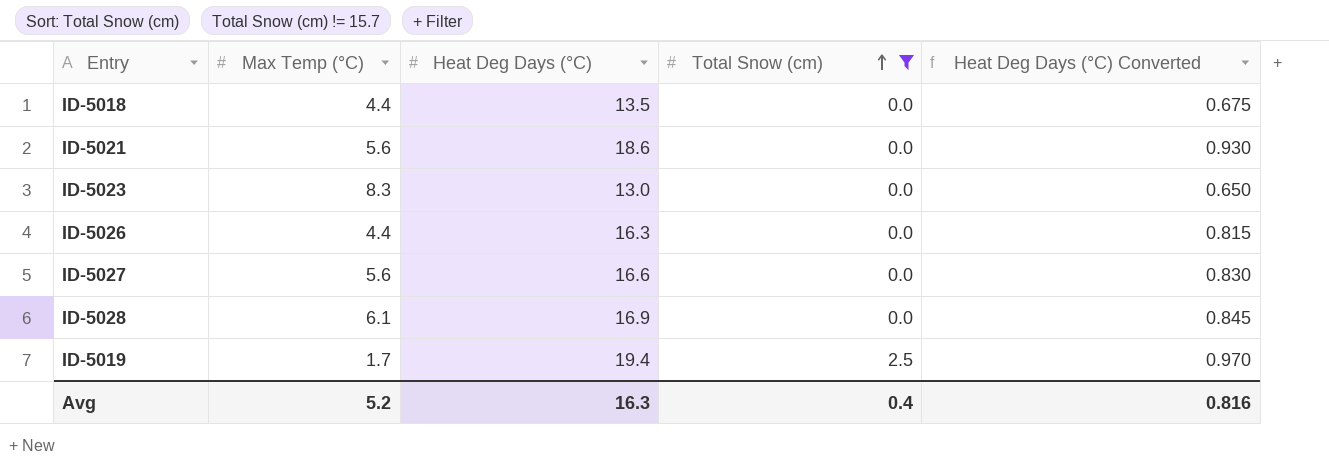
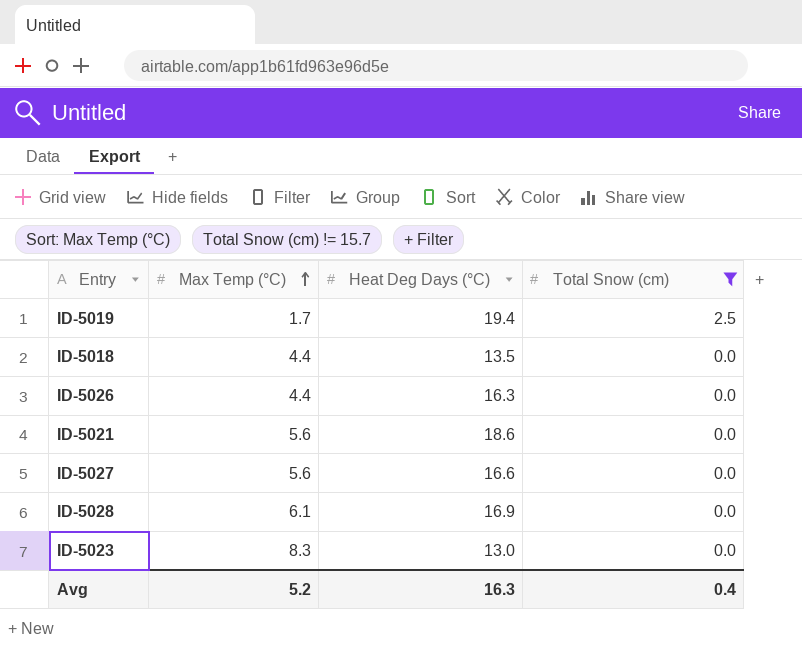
row order: Total Snow (cm) ascending -> Max Temp (°C) ascending
column Heat Deg Days (°C) Converted | formula: [Heat Deg Days (°C)] * 0.05 -> none

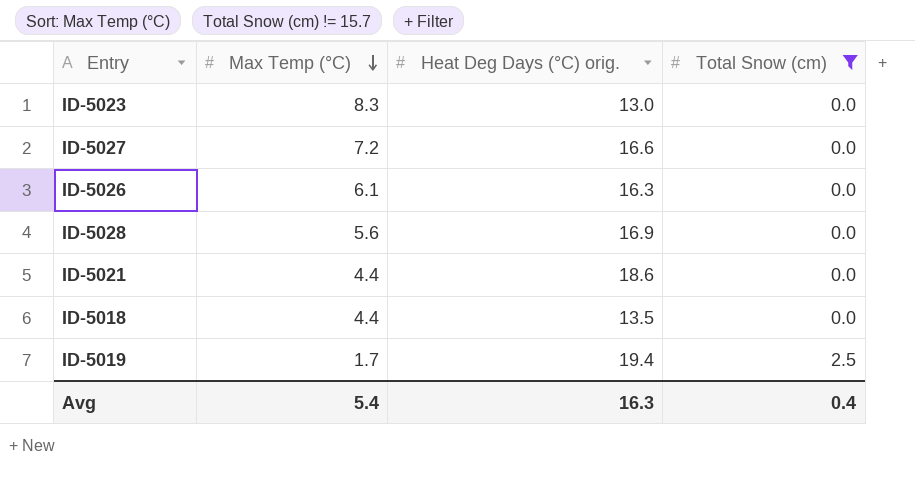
row order: Max Temp (°C) ascending -> Max Temp (°C) descending
column name: Heat Deg Days (°C) -> Heat Deg Days (°C) orig.
ID-5027 | Max Temp (°C): 5.6 -> 7.2
ID-5026 | Max Temp (°C): 4.4 -> 6.1
ID-5028 | Max Temp (°C): 6.1 -> 5.6
ID-5021 | Max Temp (°C): 5.6 -> 4.4
Avg | Max Temp (°C): 5.2 -> 5.4

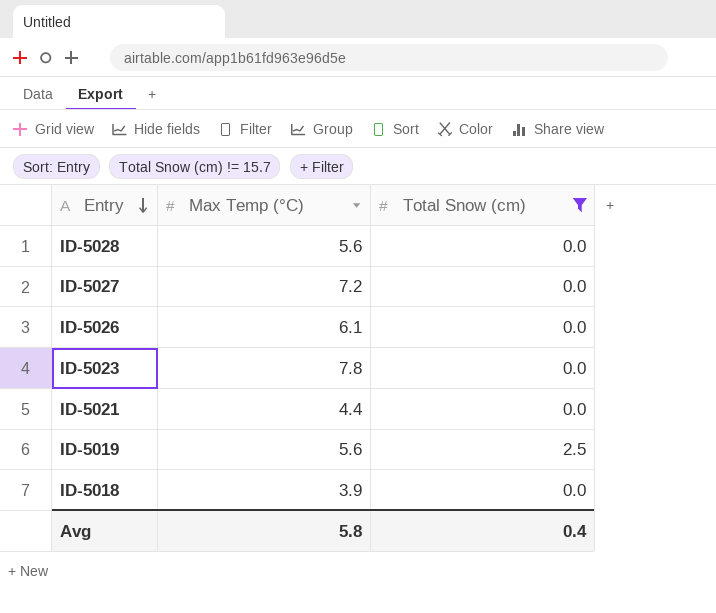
row order: Max Temp (°C) descending -> Entry descending
column Heat Deg Days (°C) orig. | position: 3 -> none
ID-5023 | Max Temp (°C): 8.3 -> 7.8
ID-5019 | Max Temp (°C): 1.7 -> 5.6
ID-5018 | Max Temp (°C): 4.4 -> 3.9
Avg | Max Temp (°C): 5.4 -> 5.8

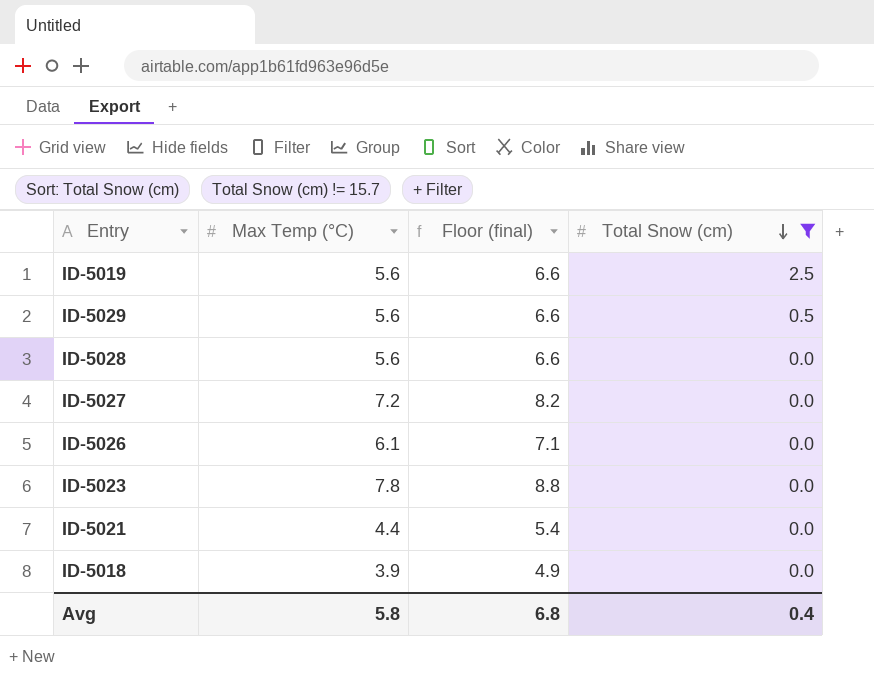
row order: Entry descending -> Total Snow (cm) descending
column Floor (final) | formula: none -> [Max Temp (°C)] + 1
row ID-5029: none -> 5.6 | 6.6 | 0.5

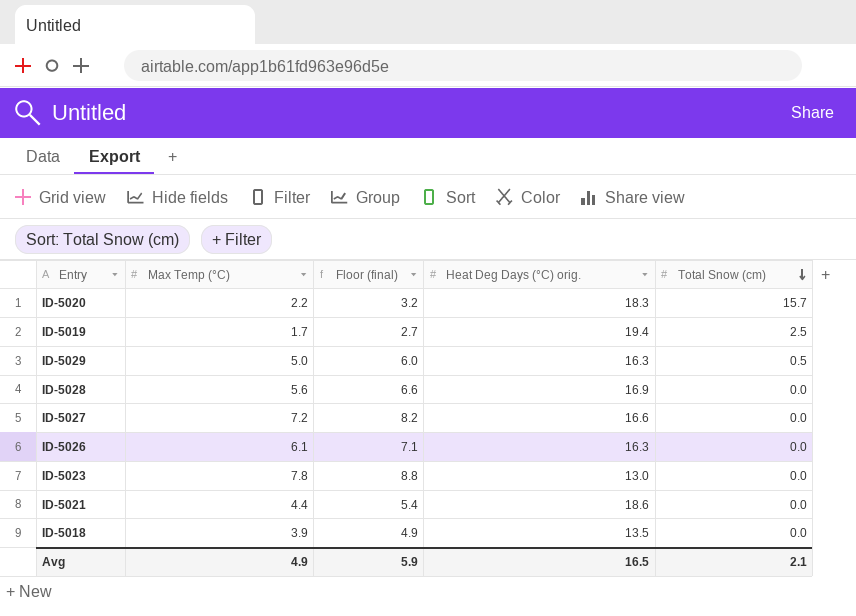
filter: Total Snow (cm) != 15.7 -> none
column Heat Deg Days (°C) orig. | position: none -> 4
ID-5019 | Max Temp (°C): 5.6 -> 1.7
ID-5019 | Floor (final): 6.6 -> 2.7
ID-5029 | Max Temp (°C): 5.6 -> 5.0
ID-5029 | Floor (final): 6.6 -> 6.0
Avg | Max Temp (°C): 5.8 -> 4.9
Avg | Floor (final): 6.8 -> 5.9
Avg | Total Snow (cm): 0.4 -> 2.1

